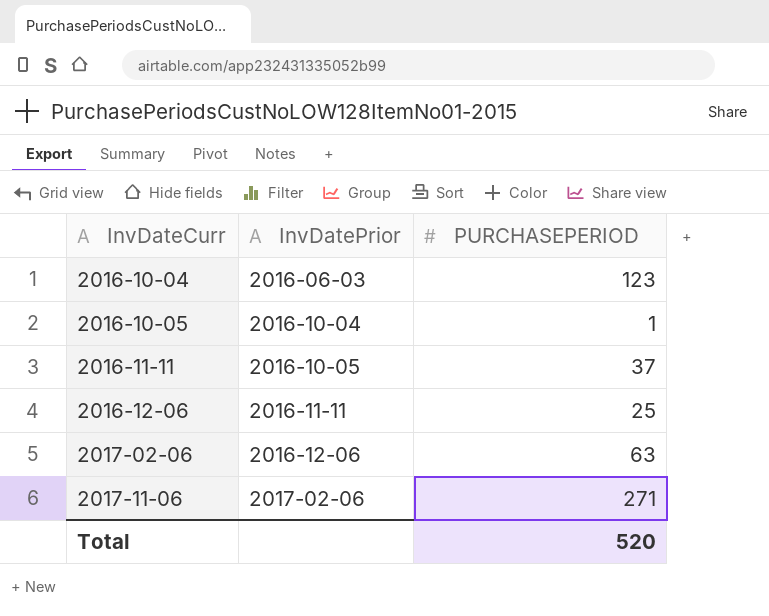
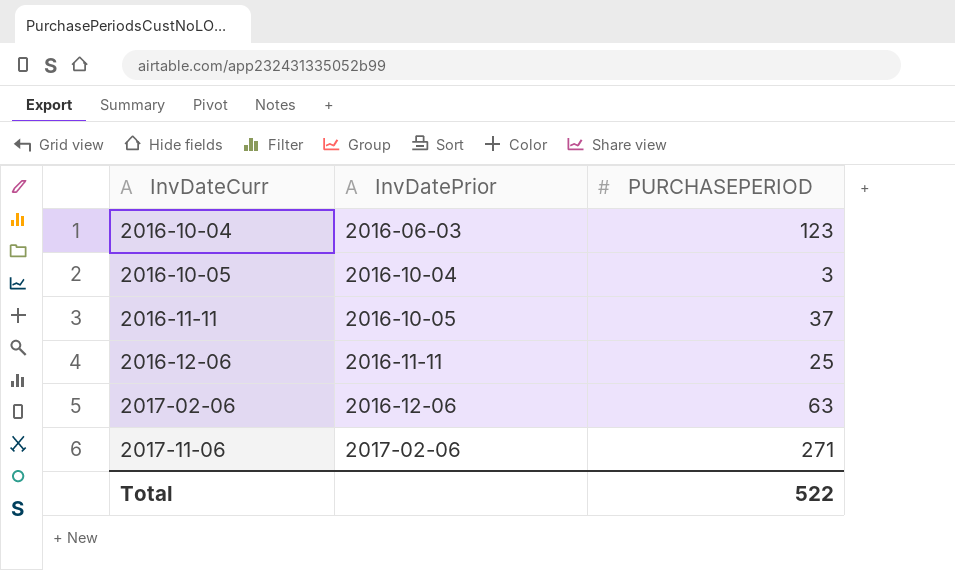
2016-10-05 | PURCHASEPERIOD: 1 -> 3
Total | PURCHASEPERIOD: 520 -> 522

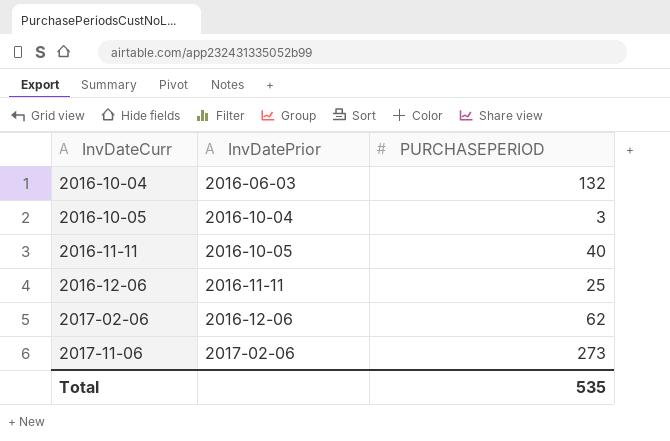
2016-10-04 | PURCHASEPERIOD: 123 -> 132
2016-11-11 | PURCHASEPERIOD: 37 -> 40
2017-02-06 | PURCHASEPERIOD: 63 -> 62
2017-11-06 | PURCHASEPERIOD: 271 -> 273
Total | PURCHASEPERIOD: 522 -> 535

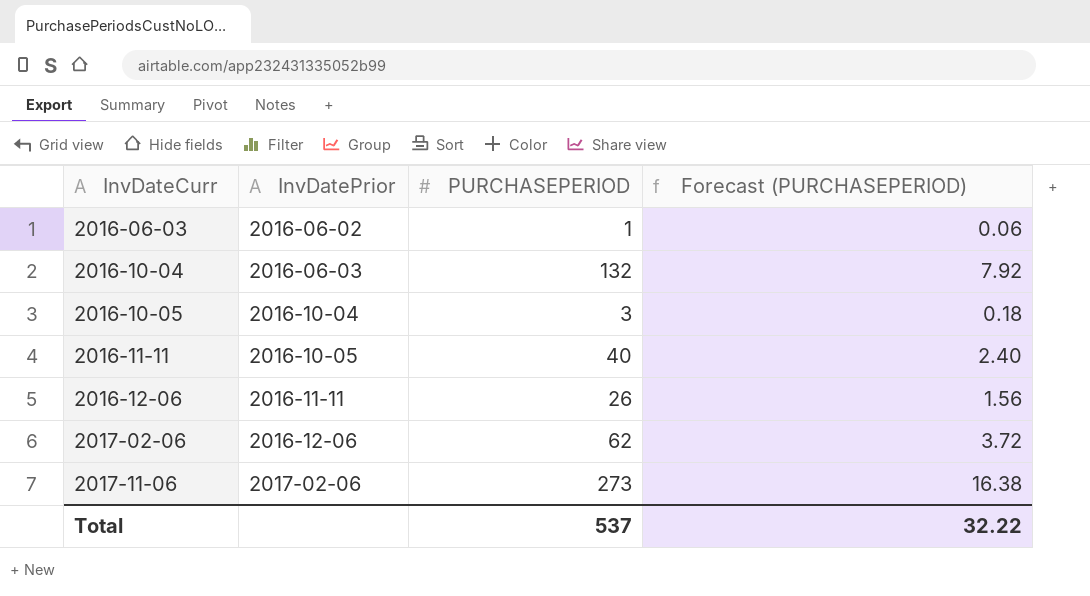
column Forecast (PURCHASEPERIOD) | formula: none -> [PURCHASEPERIOD] * 0.06
row 2016-06-03: none -> 2016-06-02 | 1 | 0.06
2016-12-06 | PURCHASEPERIOD: 25 -> 26
Total | PURCHASEPERIOD: 535 -> 537

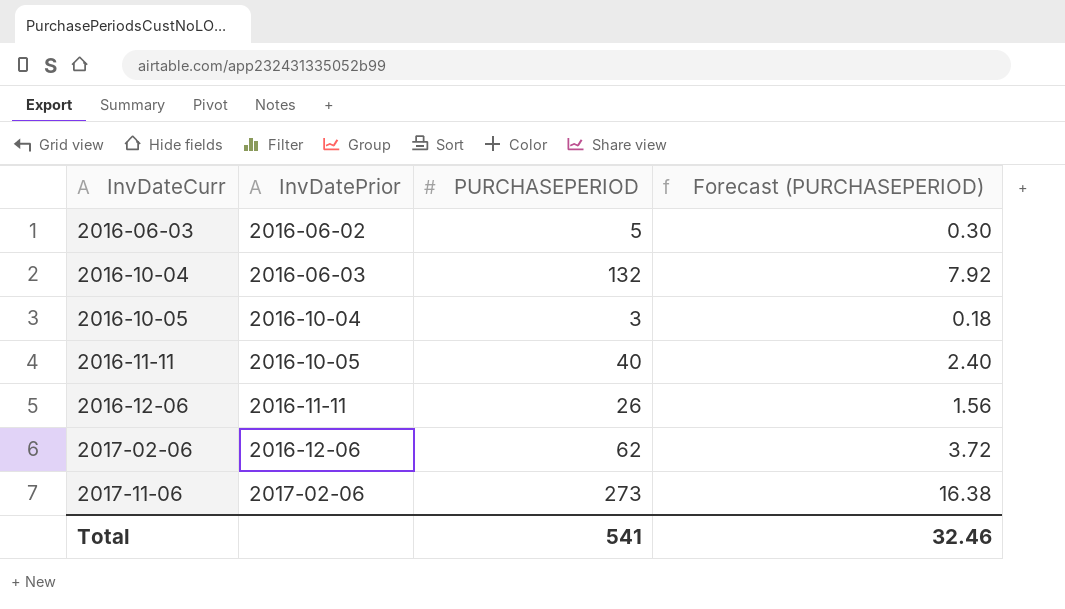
2016-06-03 | PURCHASEPERIOD: 1 -> 5
2016-06-03 | Forecast (PURCHASEPERIOD): 0.06 -> 0.30
Total | PURCHASEPERIOD: 537 -> 541
Total | Forecast (PURCHASEPERIOD): 32.22 -> 32.46

